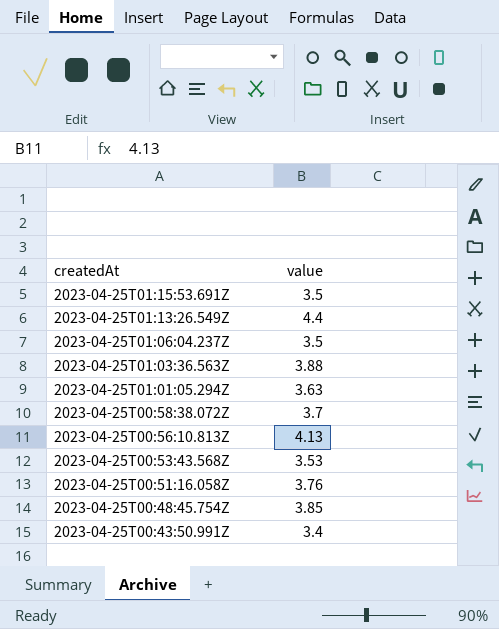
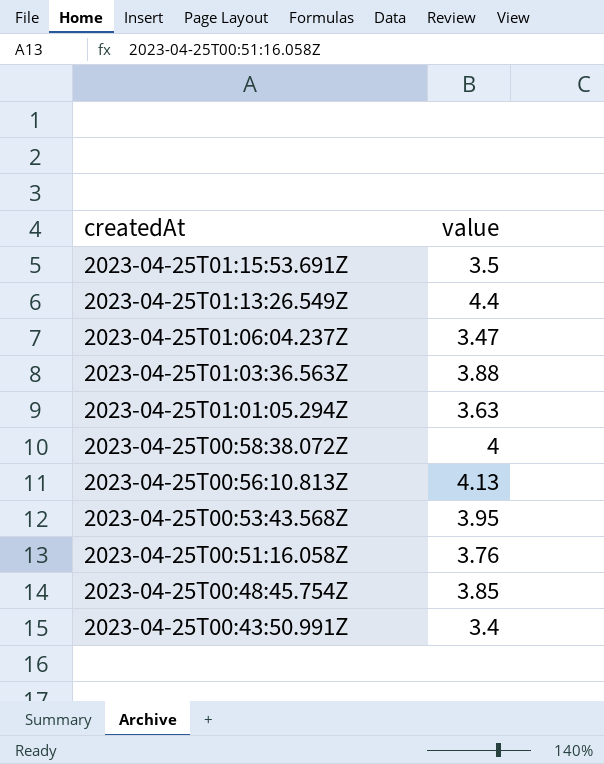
2023-04-25T01:06:04.237Z | value: 3.5 -> 3.47
2023-04-25T00:58:38.072Z | value: 3.7 -> 4
2023-04-25T00:53:43.568Z | value: 3.53 -> 3.95

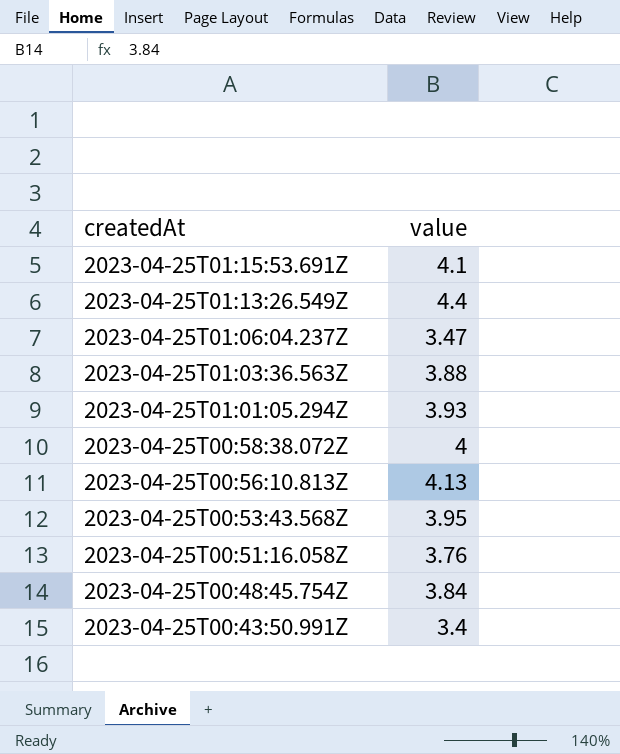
2023-04-25T01:15:53.691Z | value: 3.5 -> 4.1
2023-04-25T01:01:05.294Z | value: 3.63 -> 3.93
2023-04-25T00:48:45.754Z | value: 3.85 -> 3.84

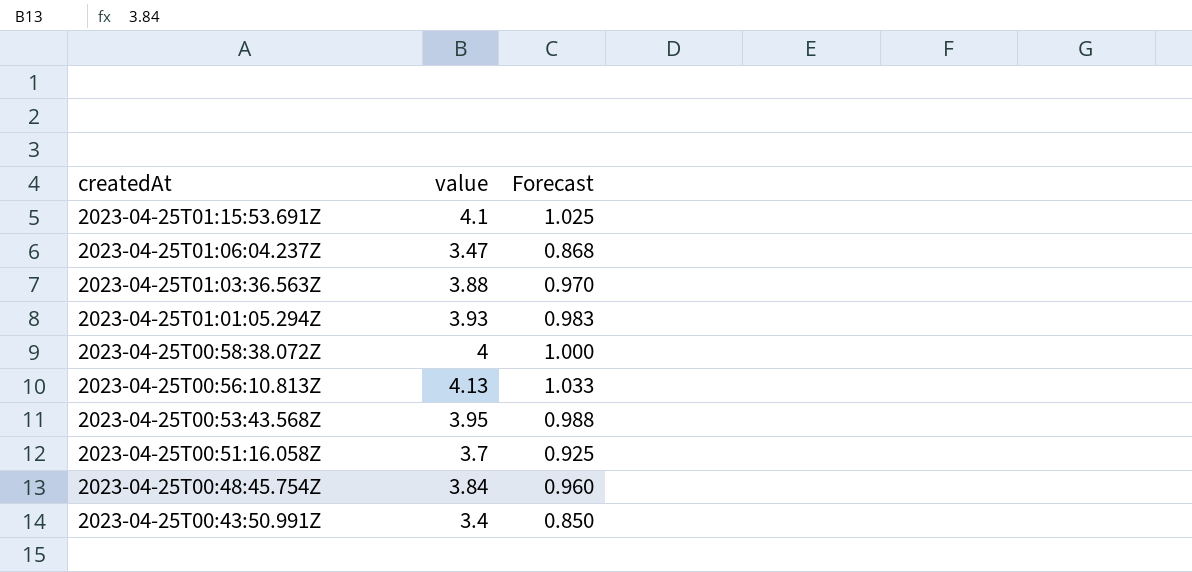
column Forecast | formula: none -> [value] * 0.25
row 2023-04-25T01:13:26.549Z: 4.4 -> none
2023-04-25T00:51:16.058Z | value: 3.76 -> 3.7

